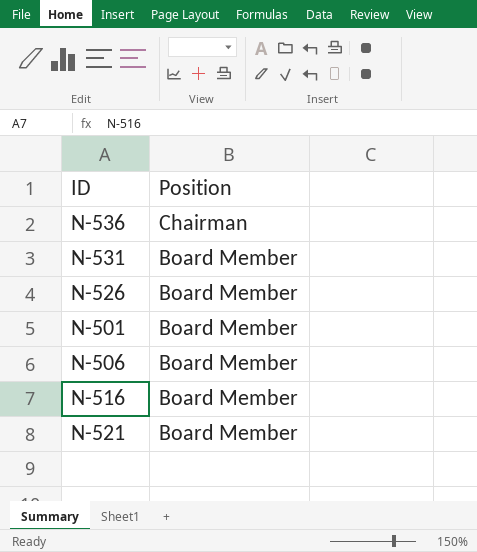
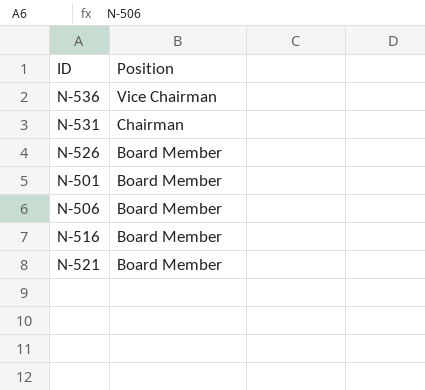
N-536 | Position: Chairman -> Vice Chairman
N-531 | Position: Board Member -> Chairman

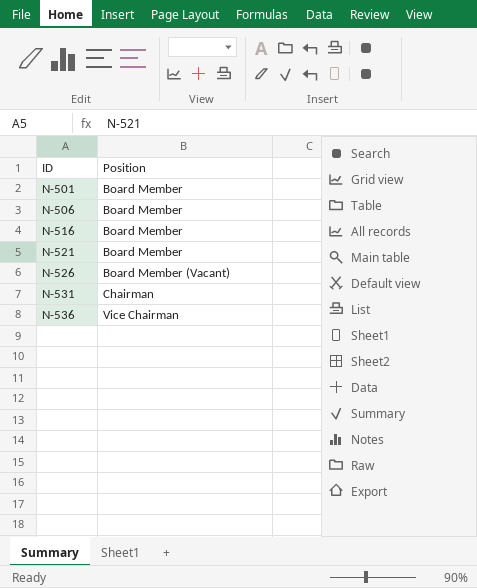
row order: Position descending -> ID ascending
N-526 | Position: Board Member -> Board Member (Vacant)

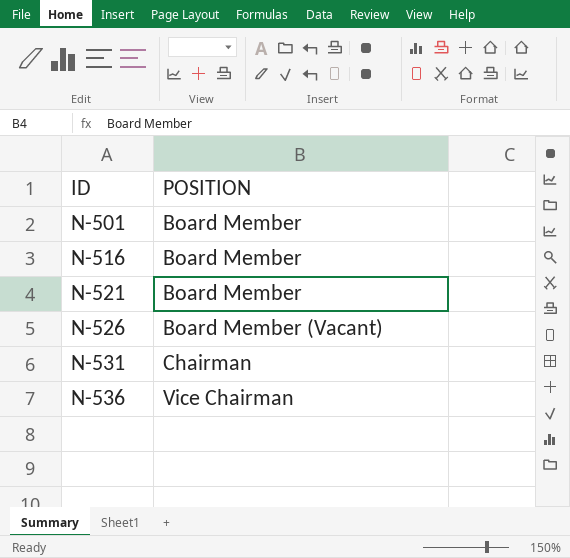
column name: Position -> POSITION
row N-506: Board Member -> none

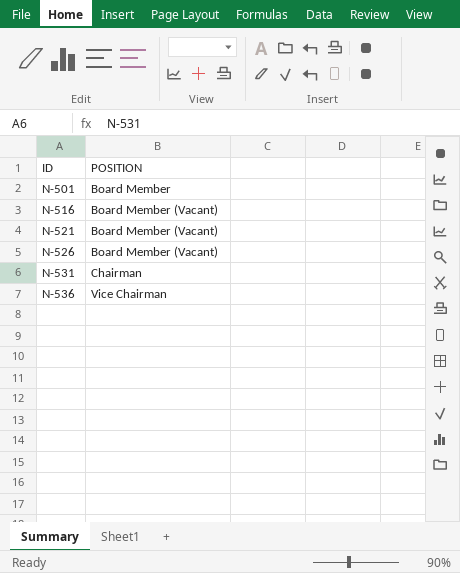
N-516 | POSITION: Board Member -> Board Member (Vacant)
N-521 | POSITION: Board Member -> Board Member (Vacant)

